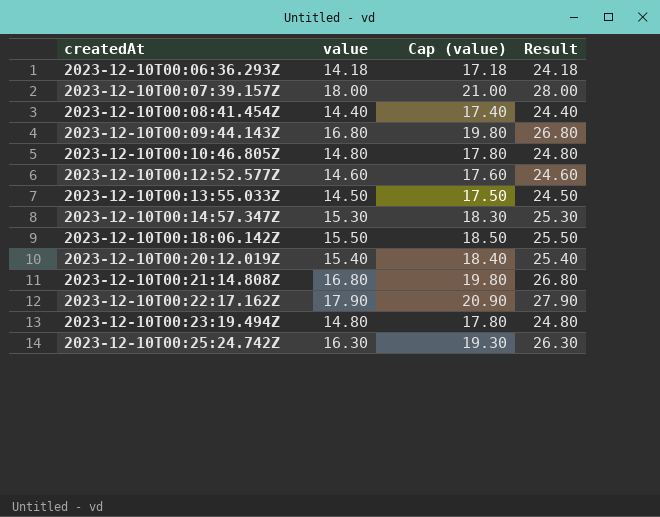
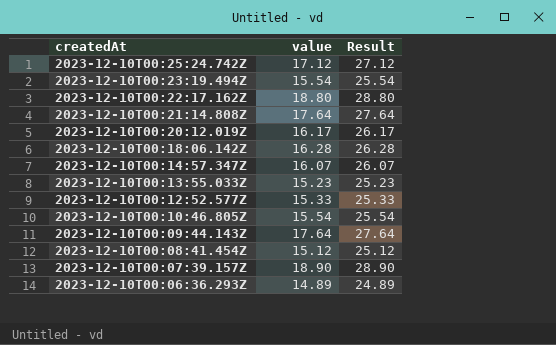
row order: createdAt ascending -> createdAt descending
column Cap (value) | formula: [value] + 3 -> none
2023-12-10T00:25:24.742Z | value: 16.30 -> 17.12
2023-12-10T00:25:24.742Z | Result: 26.30 -> 27.12
2023-12-10T00:23:19.494Z | value: 14.80 -> 15.54
2023-12-10T00:23:19.494Z | Result: 24.80 -> 25.54
2023-12-10T00:22:17.162Z | value: 17.90 -> 18.80
2023-12-10T00:22:17.162Z | Result: 27.90 -> 28.80
2023-12-10T00:21:14.808Z | value: 16.80 -> 17.64
2023-12-10T00:21:14.808Z | Result: 26.80 -> 27.64
2023-12-10T00:20:12.019Z | value: 15.40 -> 16.17
2023-12-10T00:20:12.019Z | Result: 25.40 -> 26.17
2023-12-10T00:18:06.142Z | value: 15.50 -> 16.28
2023-12-10T00:18:06.142Z | Result: 25.50 -> 26.28
2023-12-10T00:14:57.347Z | value: 15.30 -> 16.07
2023-12-10T00:14:57.347Z | Result: 25.30 -> 26.07
2023-12-10T00:13:55.033Z | value: 14.50 -> 15.23
2023-12-10T00:13:55.033Z | Result: 24.50 -> 25.23
2023-12-10T00:12:52.577Z | value: 14.60 -> 15.33
2023-12-10T00:12:52.577Z | Result: 24.60 -> 25.33
2023-12-10T00:10:46.805Z | value: 14.80 -> 15.54
2023-12-10T00:10:46.805Z | Result: 24.80 -> 25.54
2023-12-10T00:09:44.143Z | value: 16.80 -> 17.64
2023-12-10T00:09:44.143Z | Result: 26.80 -> 27.64
2023-12-10T00:08:41.454Z | value: 14.40 -> 15.12
2023-12-10T00:08:41.454Z | Result: 24.40 -> 25.12
2023-12-10T00:07:39.157Z | value: 18.00 -> 18.90
2023-12-10T00:07:39.157Z | Result: 28.00 -> 28.90
2023-12-10T00:06:36.293Z | value: 14.18 -> 14.89
2023-12-10T00:06:36.293Z | Result: 24.18 -> 24.89

